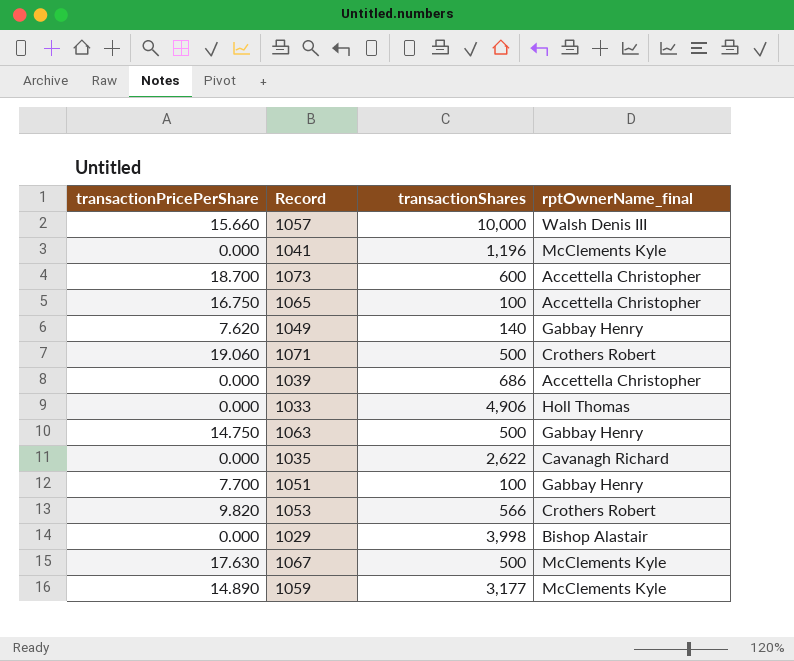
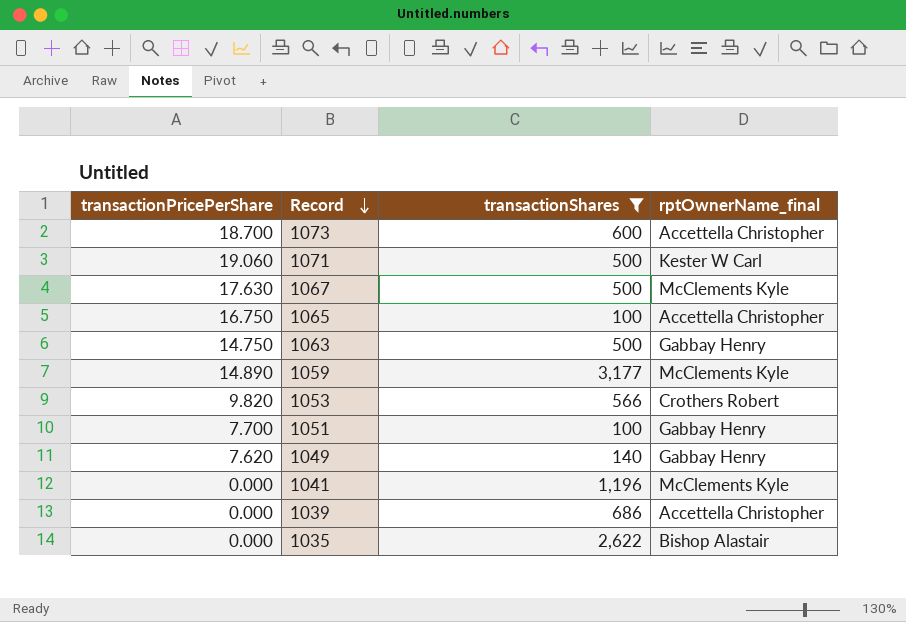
filter: none -> transactionShares <= 3,177
row order: none -> Record descending
1071 | rptOwnerName_final: Crothers Robert -> Kester W Carl
1035 | rptOwnerName_final: Cavanagh Richard -> Bishop Alastair

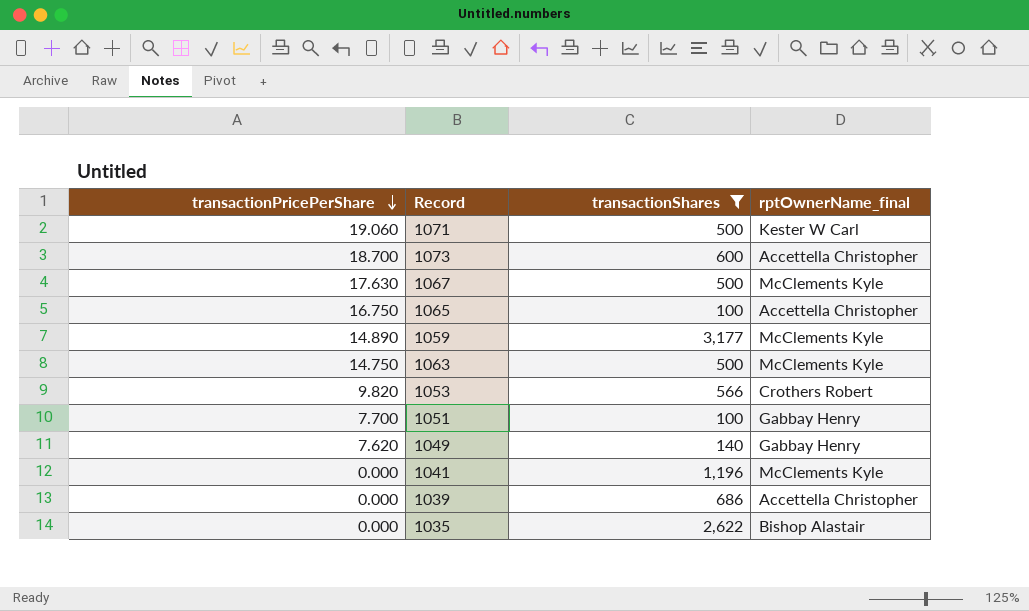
row order: Record descending -> transactionPricePerShare descending
1063 | rptOwnerName_final: Gabbay Henry -> McClements Kyle

